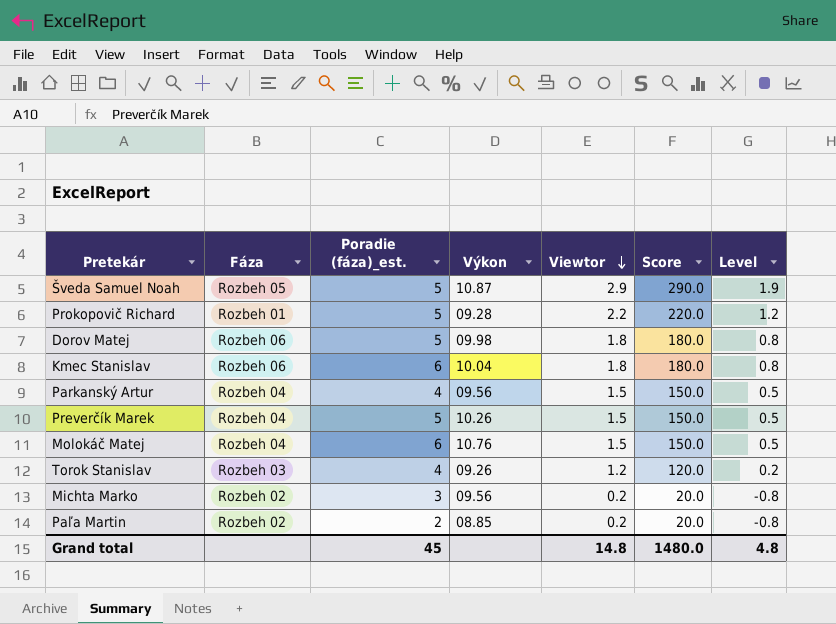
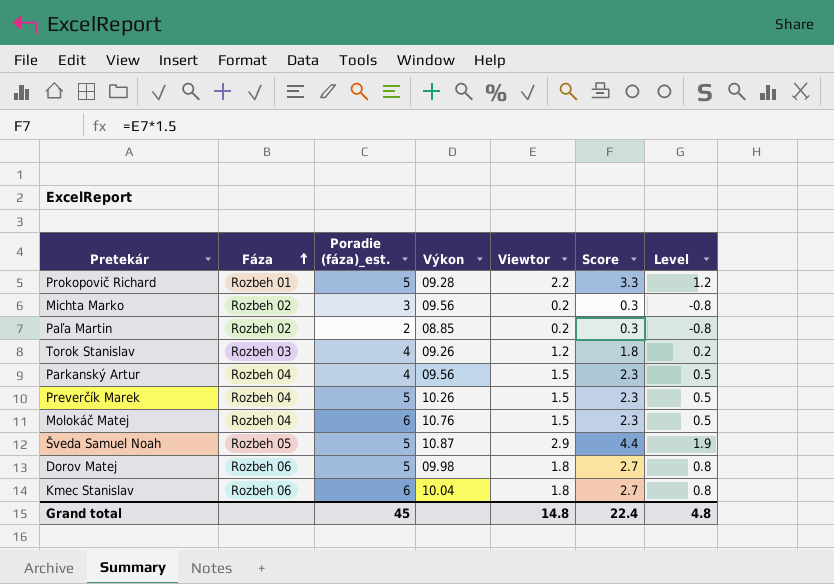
row order: Viewtor descending -> Fáza ascending
column Score | formula: [Viewtor] * 100 -> [Viewtor] * 1.5
Grand total | Score: 1480.0 -> 22.4

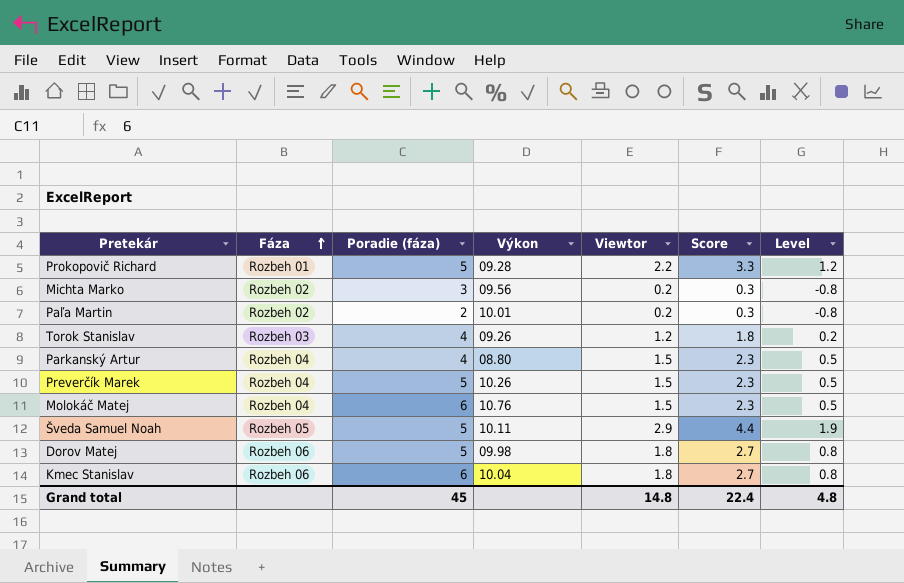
column name: Poradie (fáza)_est. -> Poradie (fáza)
Paľa Martin | Výkon: 08.85 -> 10.01
Parkanský Artur | Výkon: 09.56 -> 08.80
Šveda Samuel Noah | Výkon: 10.87 -> 10.11

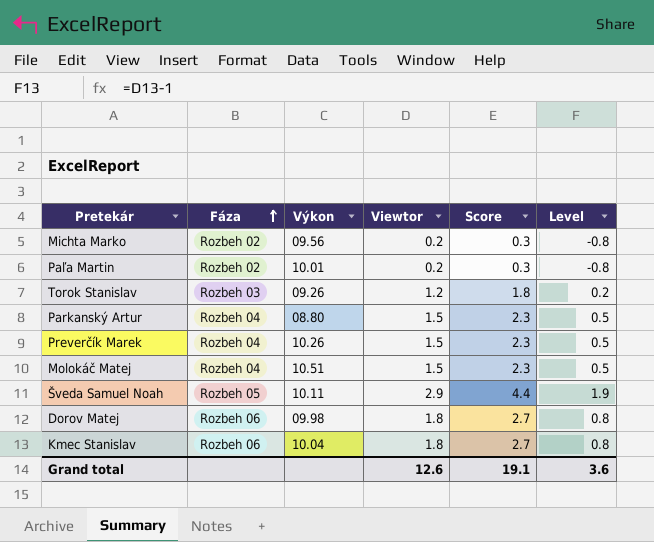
column Poradie (fáza) | position: 3 -> none
row Prokopovič Richard: Rozbeh 01 | 5 | 09.28 | 2.2 | 3.3 | 1.2 -> none
Molokáč Matej | Výkon: 10.76 -> 10.51
Grand total | Viewtor: 14.8 -> 12.6
Grand total | Score: 22.4 -> 19.1
Grand total | Level: 4.8 -> 3.6

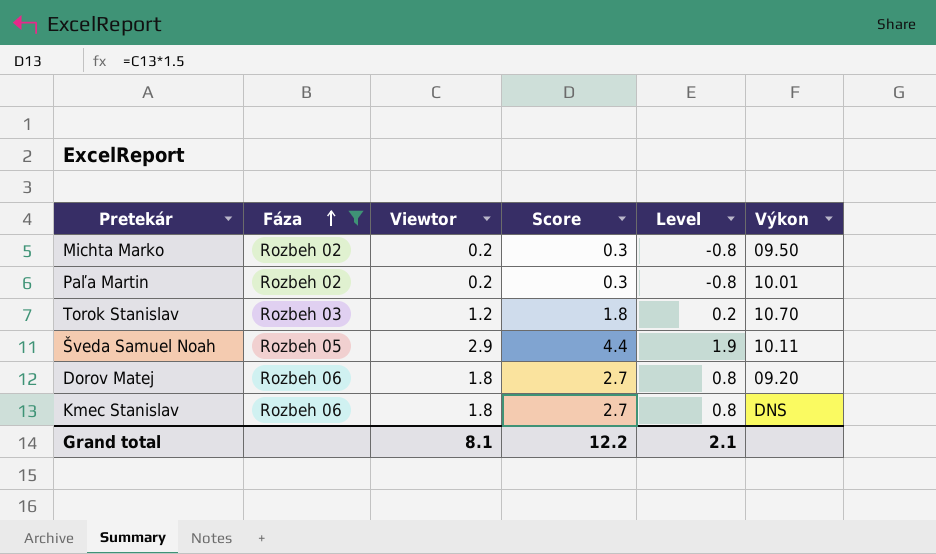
filter: none -> Fáza != Rozbeh 04
column Výkon | position: 3 -> 6
Michta Marko | Výkon: 09.56 -> 09.50
Torok Stanislav | Výkon: 09.26 -> 10.70
Dorov Matej | Výkon: 09.98 -> 09.20
Kmec Stanislav | Výkon: 10.04 -> DNS
Grand total | Viewtor: 12.6 -> 8.1
Grand total | Score: 19.1 -> 12.2
Grand total | Level: 3.6 -> 2.1

